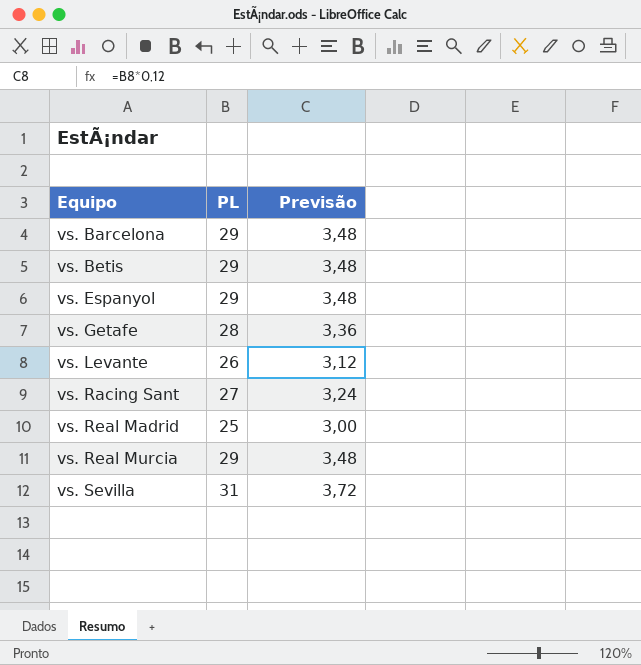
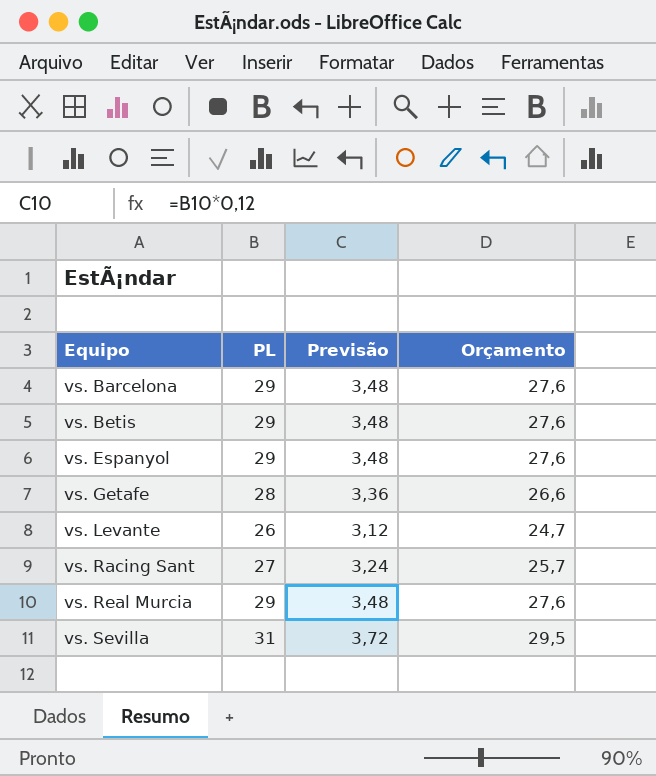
column Orçamento | formula: none -> [PL] * 0,95
row vs. Real Madrid: 25 | 3,00 -> none

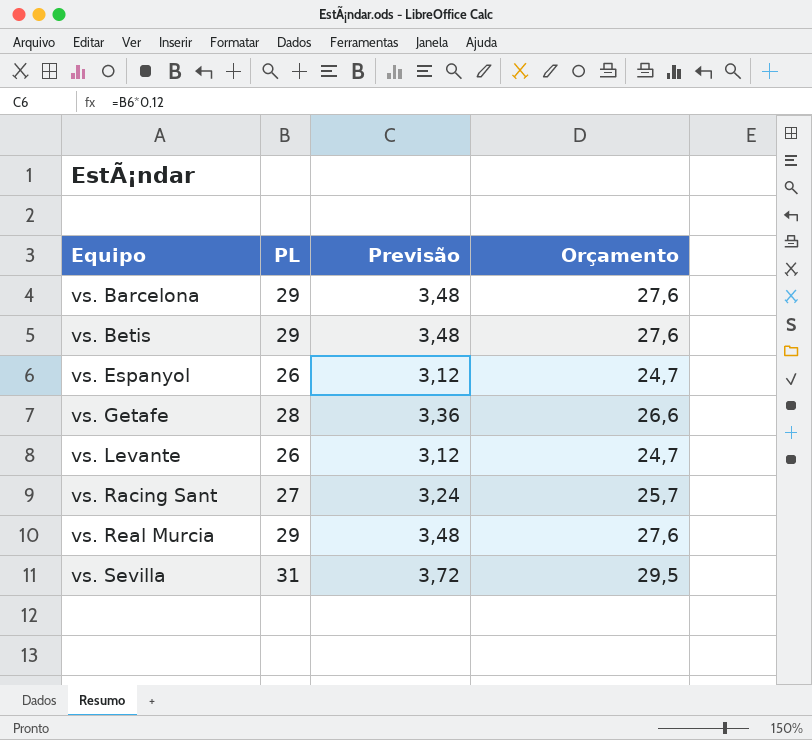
vs. Espanyol | PL: 29 -> 26
vs. Espanyol | Previsão: 3,48 -> 3,12
vs. Espanyol | Orçamento: 27,6 -> 24,7

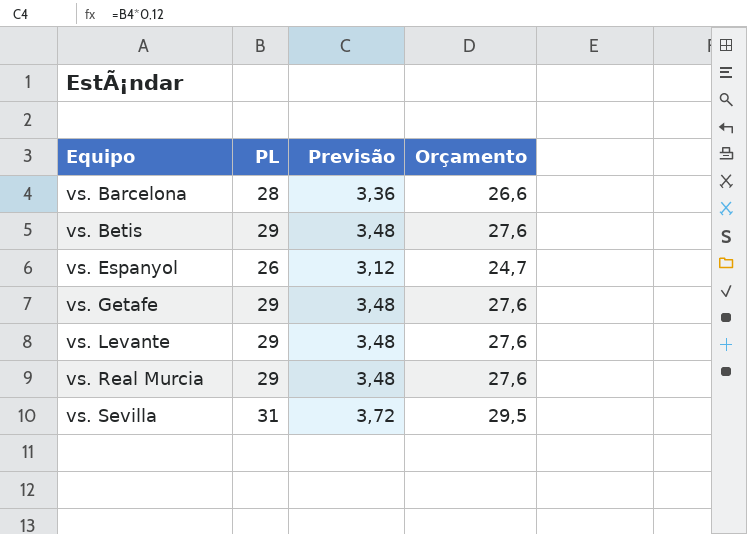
row vs. Racing Sant: 27 | 3,24 | 25,7 -> none
vs. Barcelona | PL: 29 -> 28
vs. Barcelona | Previsão: 3,48 -> 3,36
vs. Barcelona | Orçamento: 27,6 -> 26,6
vs. Getafe | PL: 28 -> 29
vs. Getafe | Previsão: 3,36 -> 3,48
vs. Getafe | Orçamento: 26,6 -> 27,6
vs. Levante | PL: 26 -> 29
vs. Levante | Previsão: 3,12 -> 3,48
vs. Levante | Orçamento: 24,7 -> 27,6

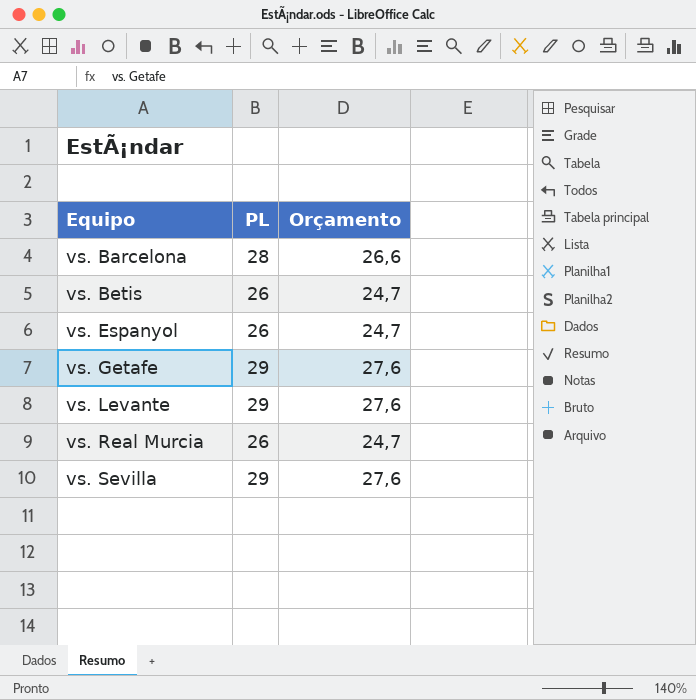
column Previsão | formula: [PL] * 0,12 -> none
vs. Betis | PL: 29 -> 26
vs. Betis | Orçamento: 27,6 -> 24,7
vs. Real Murcia | PL: 29 -> 26
vs. Real Murcia | Orçamento: 27,6 -> 24,7
vs. Sevilla | PL: 31 -> 29
vs. Sevilla | Orçamento: 29,5 -> 27,6

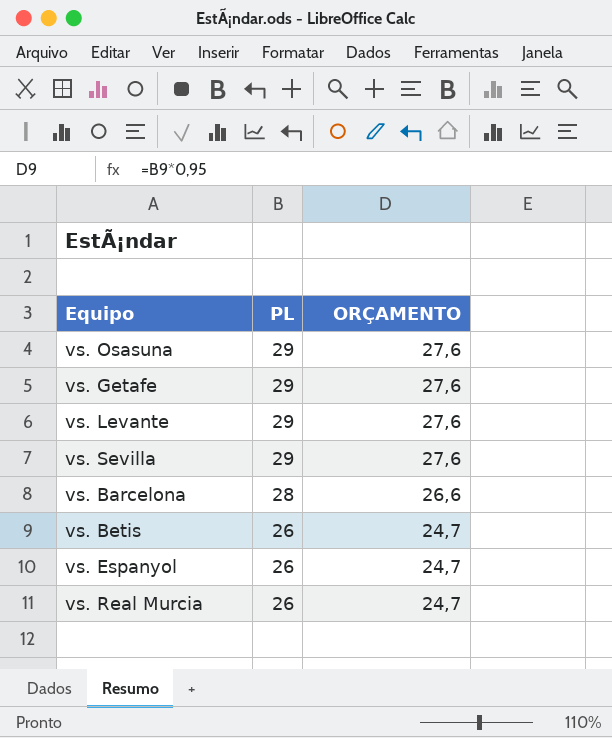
row order: Equipo ascending -> PL descending
column name: Orçamento -> ORÇAMENTO
row vs. Osasuna: none -> 29 | 27,6

